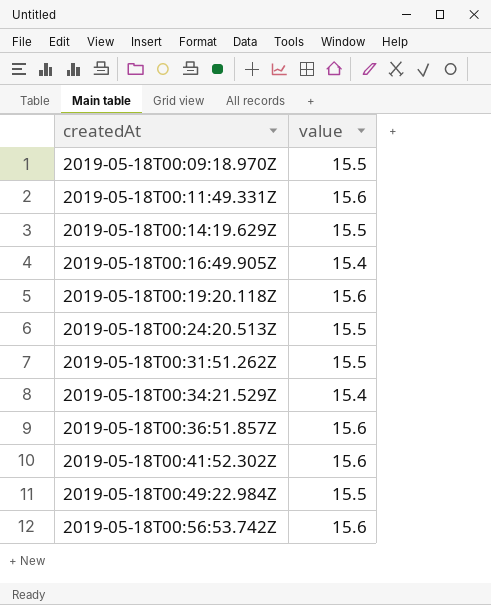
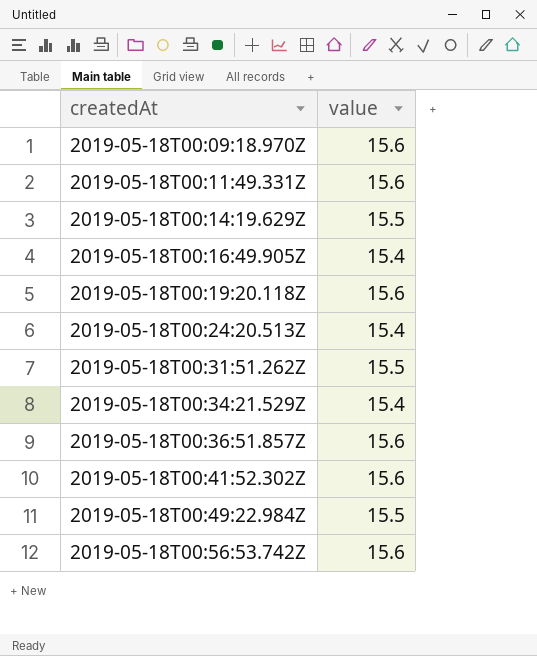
2019-05-18T00:09:18.970Z | value: 15.5 -> 15.6
2019-05-18T00:24:20.513Z | value: 15.5 -> 15.4

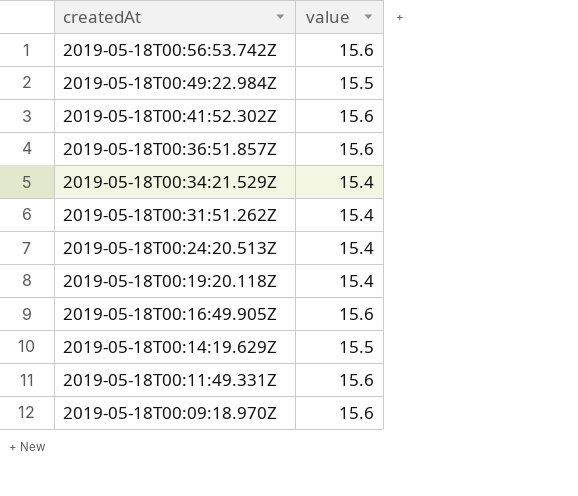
row order: createdAt ascending -> createdAt descending
2019-05-18T00:31:51.262Z | value: 15.5 -> 15.4
2019-05-18T00:19:20.118Z | value: 15.6 -> 15.4
2019-05-18T00:16:49.905Z | value: 15.4 -> 15.6

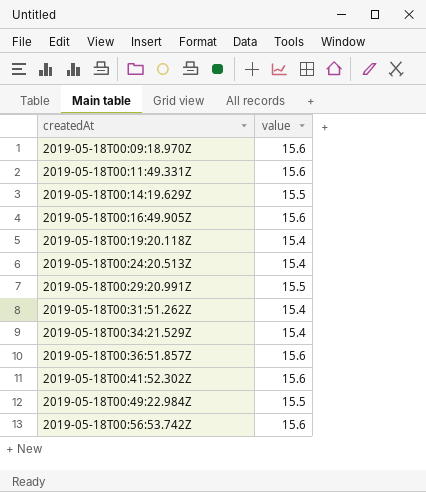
row order: createdAt descending -> createdAt ascending
row 2019-05-18T00:29:20.991Z: none -> 15.5

